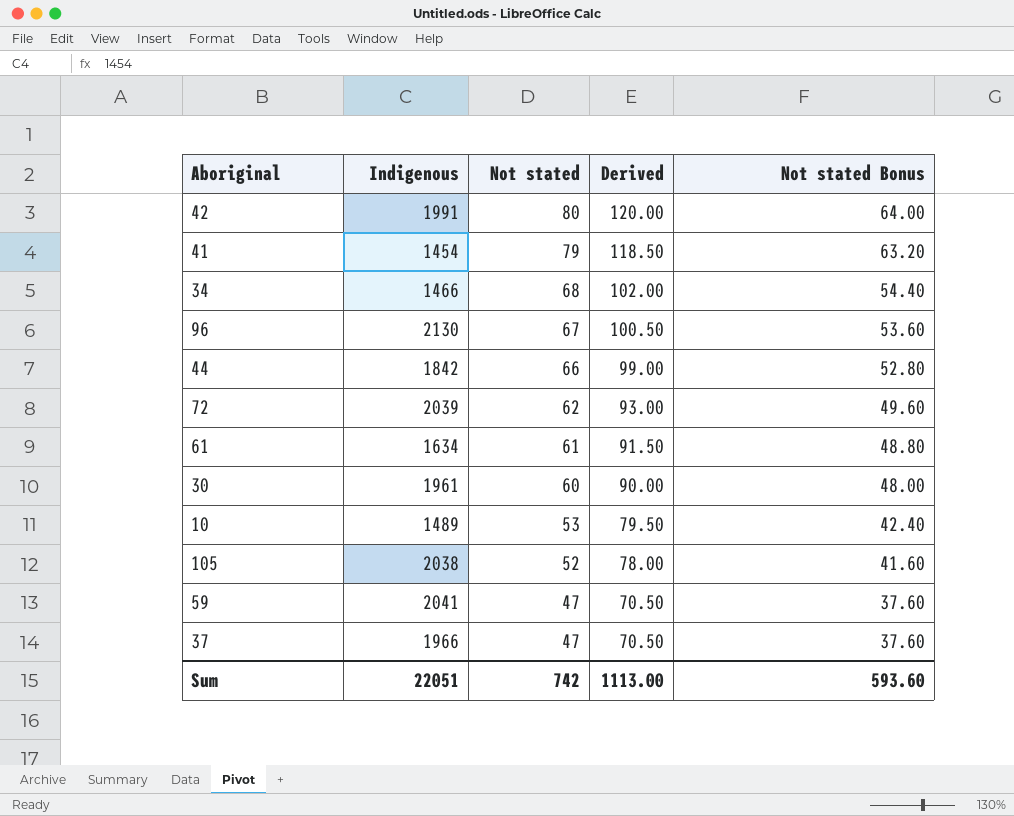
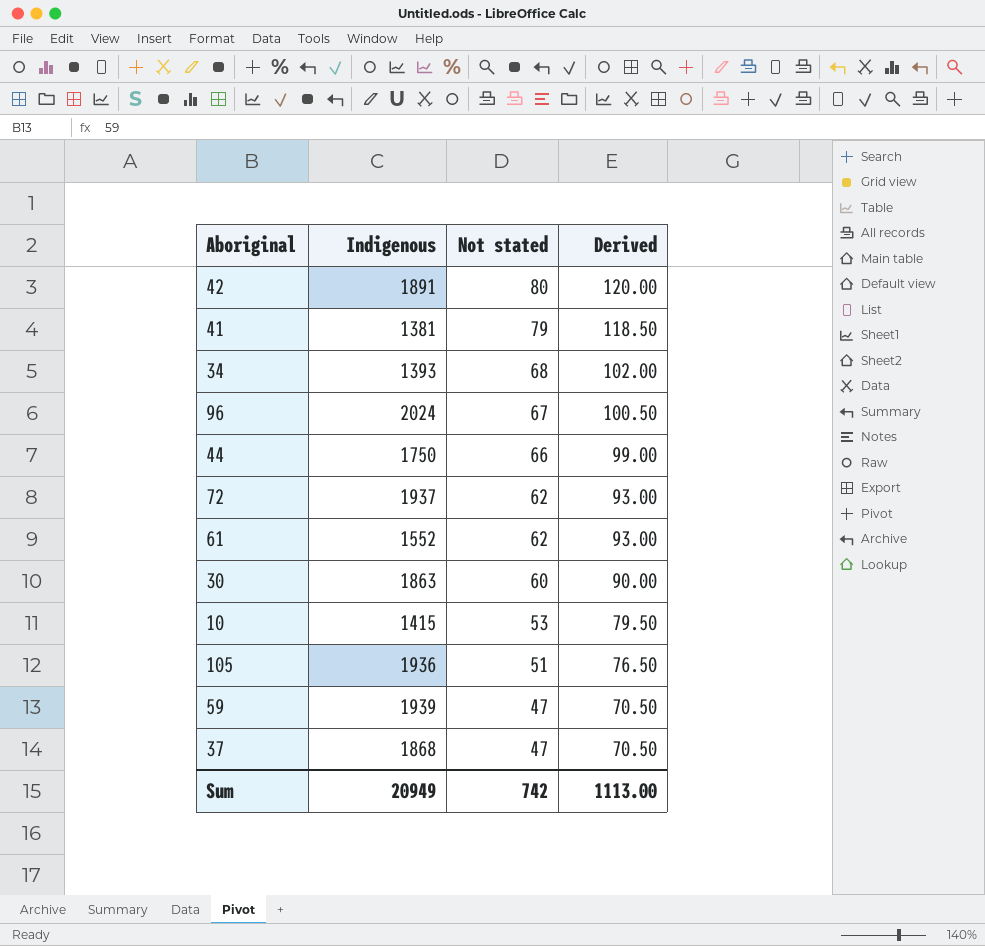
column Not stated Bonus | formula: [Not stated] * 0.8 -> none
42 | Indigenous: 1991 -> 1891
41 | Indigenous: 1454 -> 1381
34 | Indigenous: 1466 -> 1393
96 | Indigenous: 2130 -> 2024
44 | Indigenous: 1842 -> 1750
72 | Indigenous: 2039 -> 1937
61 | Indigenous: 1634 -> 1552
61 | Not stated: 61 -> 62
61 | Derived: 91.50 -> 93.00
30 | Indigenous: 1961 -> 1863
10 | Indigenous: 1489 -> 1415
105 | Indigenous: 2038 -> 1936
105 | Not stated: 52 -> 51
105 | Derived: 78.00 -> 76.50
59 | Indigenous: 2041 -> 1939
37 | Indigenous: 1966 -> 1868
Sum | Indigenous: 22051 -> 20949

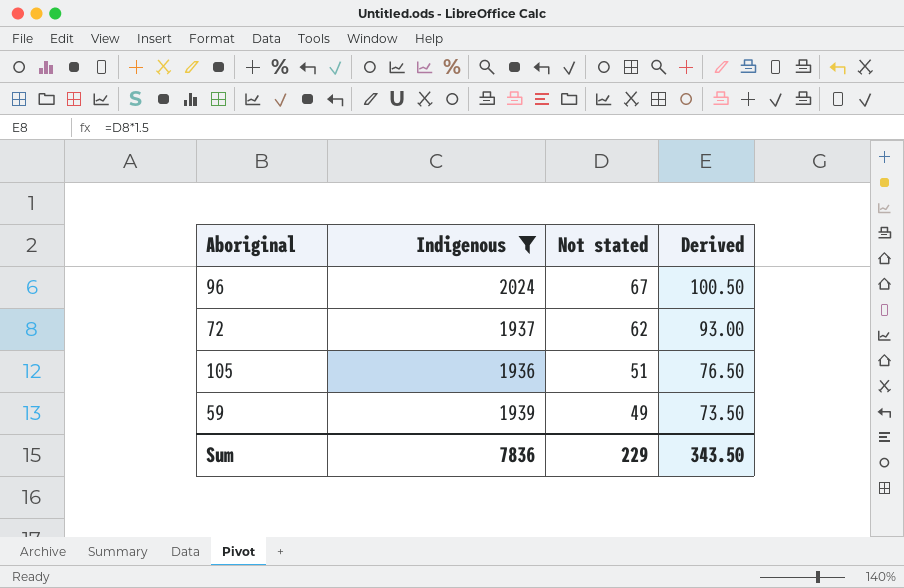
filter: none -> Indigenous >= 1936
59 | Not stated: 47 -> 49
59 | Derived: 70.50 -> 73.50
Sum | Indigenous: 20949 -> 7836
Sum | Not stated: 742 -> 229
Sum | Derived: 1113.00 -> 343.50

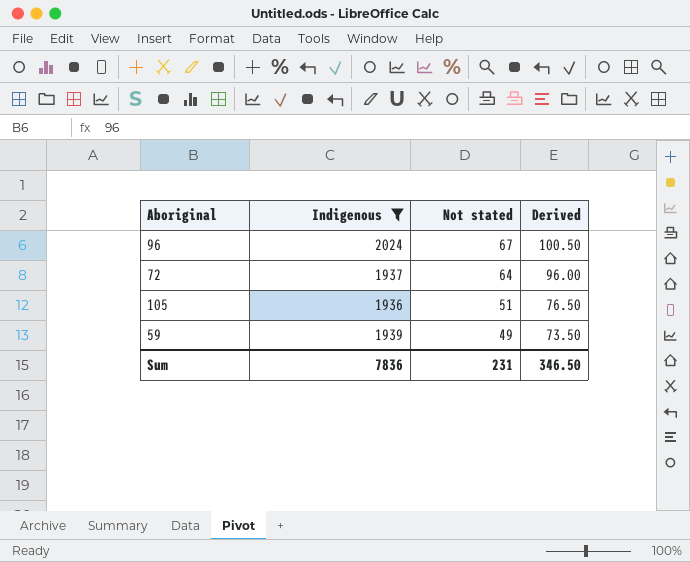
72 | Not stated: 62 -> 64
72 | Derived: 93.00 -> 96.00
Sum | Not stated: 229 -> 231
Sum | Derived: 343.50 -> 346.50

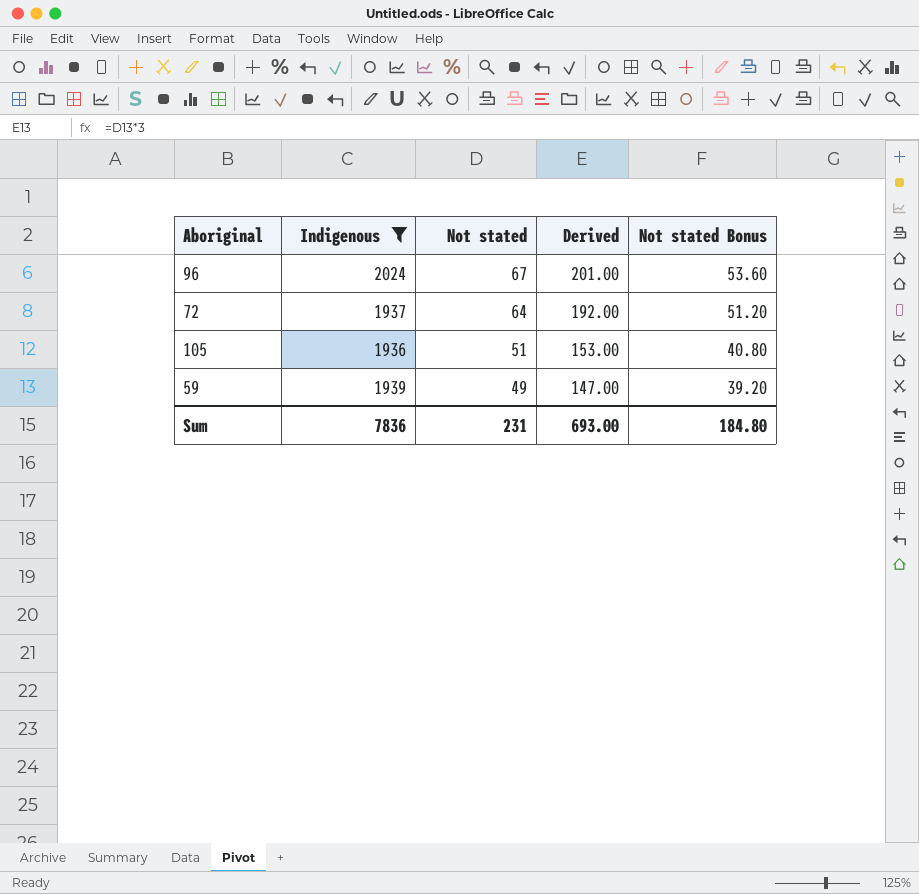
column Derived | formula: [Not stated] * 1.5 -> [Not stated] * 3
column Not stated Bonus | formula: none -> [Not stated] * 0.8
Sum | Derived: 346.50 -> 693.00

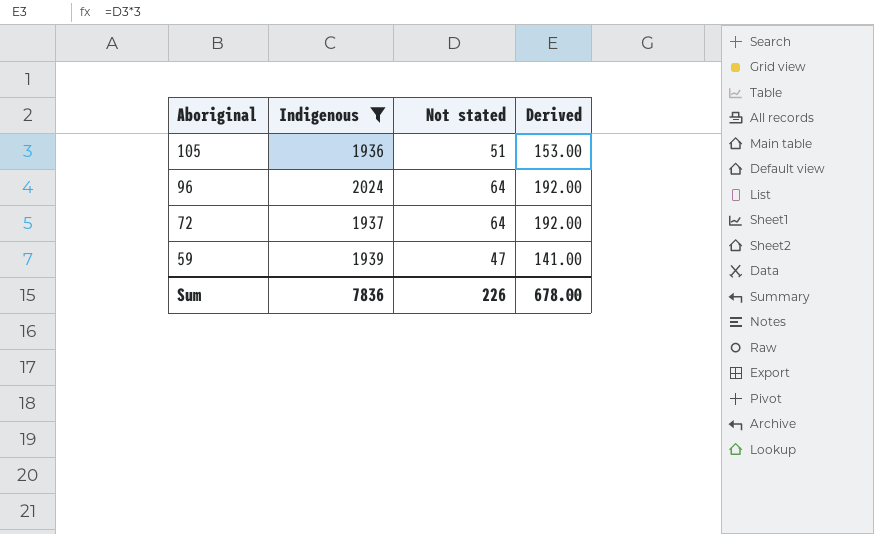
row order: Not stated descending -> Aboriginal descending
column Not stated Bonus | formula: [Not stated] * 0.8 -> none
96 | Not stated: 67 -> 64
96 | Derived: 201.00 -> 192.00
59 | Not stated: 49 -> 47
59 | Derived: 147.00 -> 141.00
Sum | Not stated: 231 -> 226
Sum | Derived: 693.00 -> 678.00

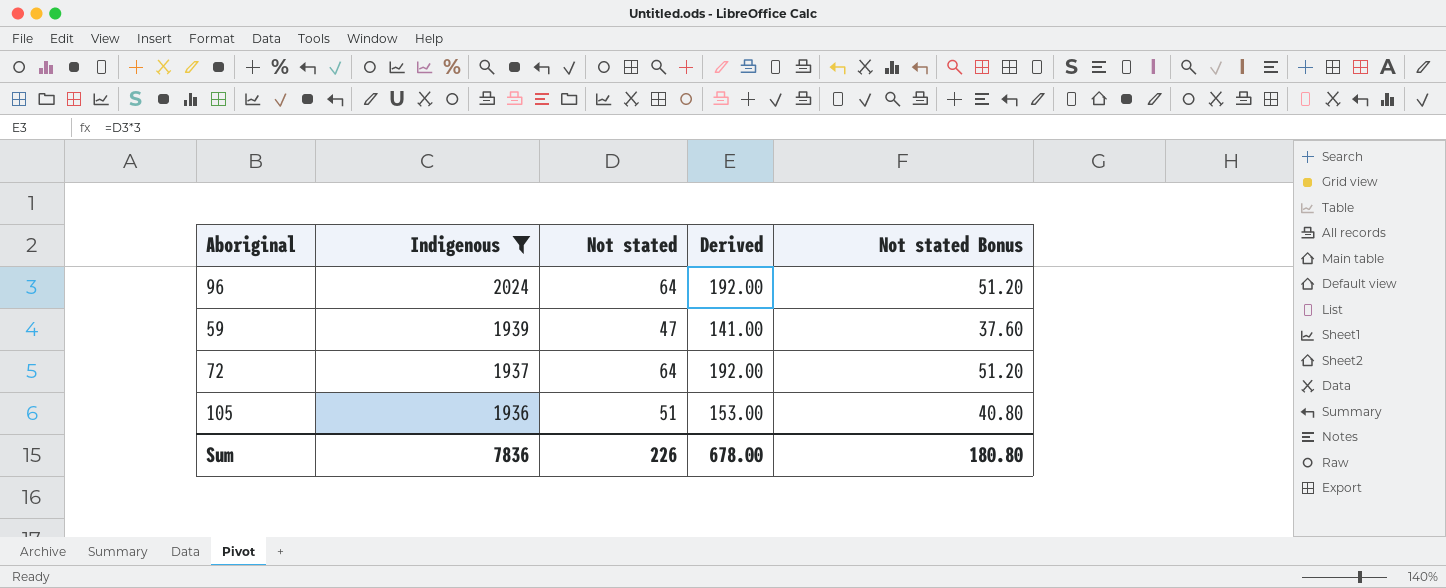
row order: Aboriginal descending -> Indigenous descending
column Not stated Bonus | formula: none -> [Not stated] * 0.8

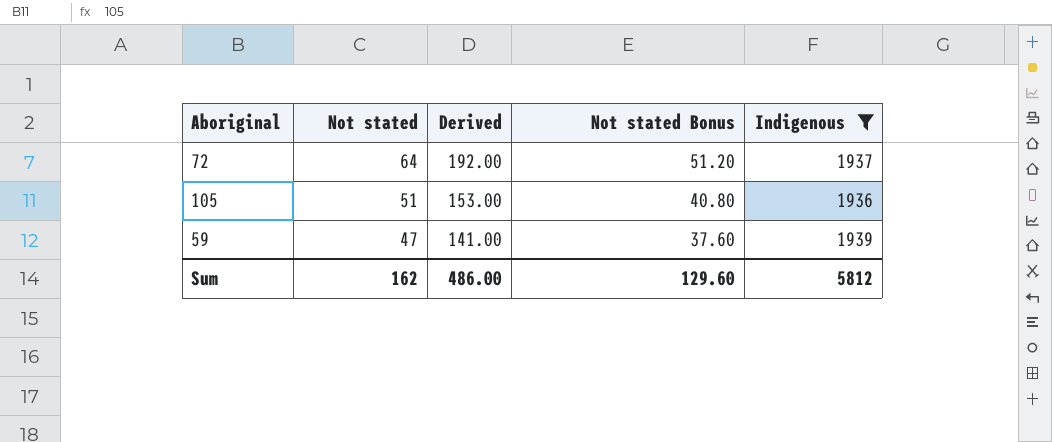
row order: Indigenous descending -> Not stated descending
column Indigenous | position: 2 -> 5
row 96: 2024 | 64 | 192.00 | 51.20 -> none
Sum | Not stated: 226 -> 162
Sum | Derived: 678.00 -> 486.00
Sum | Not stated Bonus: 180.80 -> 129.60
Sum | Indigenous: 7836 -> 5812

